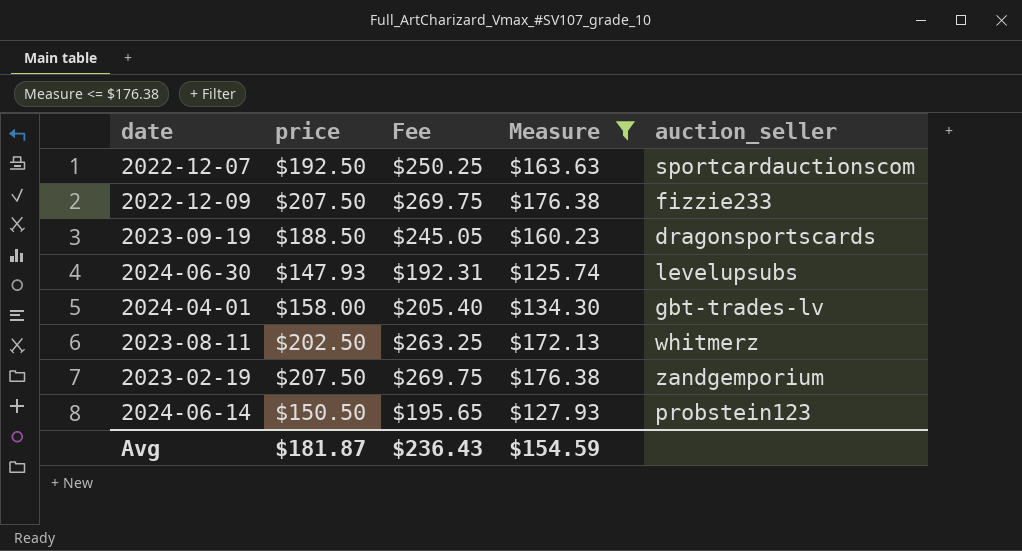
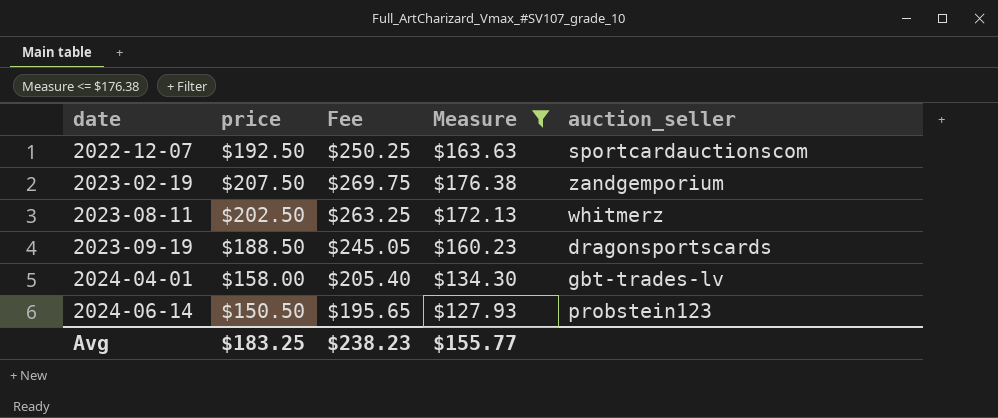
row order: none -> date ascending
row 2022-12-09: $207.50 | $269.75 | $176.38 | fizzie233 -> none
row 2024-06-30: $147.93 | $192.31 | $125.74 | levelupsubs -> none
Avg | price: $181.87 -> $183.25
Avg | Fee: $236.43 -> $238.23
Avg | Measure: $154.59 -> $155.77

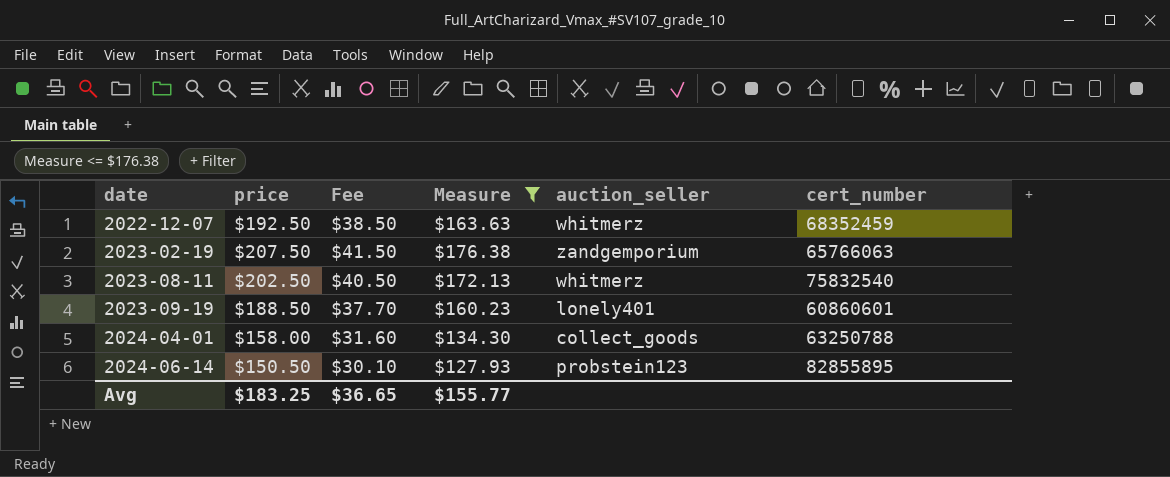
column Fee | formula: [price] * 1.3 -> [price] * 0.2
column cert_number | position: none -> 6
2022-12-07 | auction_seller: sportcardauctionscom -> whitmerz
2023-09-19 | auction_seller: dragonsportscards -> lonely401
2024-04-01 | auction_seller: gbt-trades-lv -> collect_goods
Avg | Fee: $238.23 -> $36.65

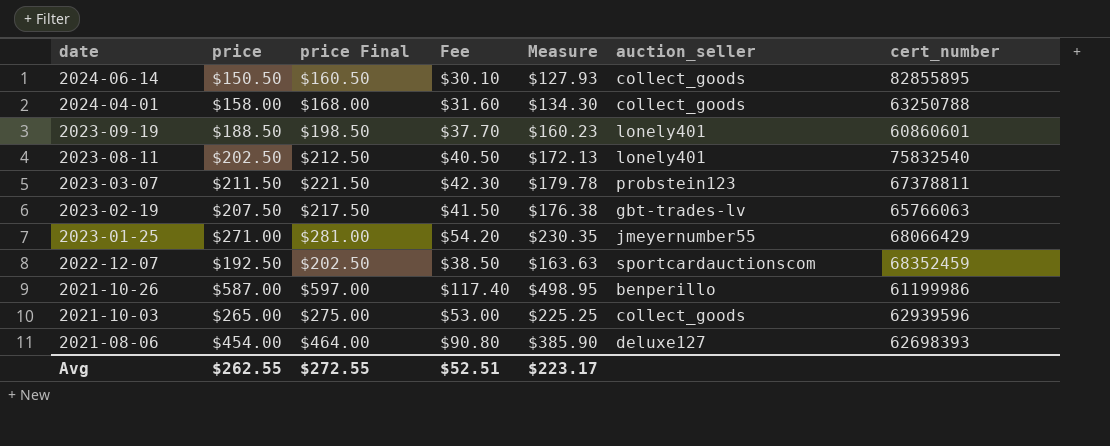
filter: Measure <= $176.38 -> none
row order: date ascending -> date descending
column price Final | formula: none -> [price] + 10
2024-06-14 | auction_seller: probstein123 -> collect_goods
2023-08-11 | auction_seller: whitmerz -> lonely401
2023-02-19 | auction_seller: zandgemporium -> gbt-trades-lv
2022-12-07 | auction_seller: whitmerz -> sportcardauctionscom
Avg | price: $183.25 -> $262.55
Avg | Fee: $36.65 -> $52.51
Avg | Measure: $155.77 -> $223.17

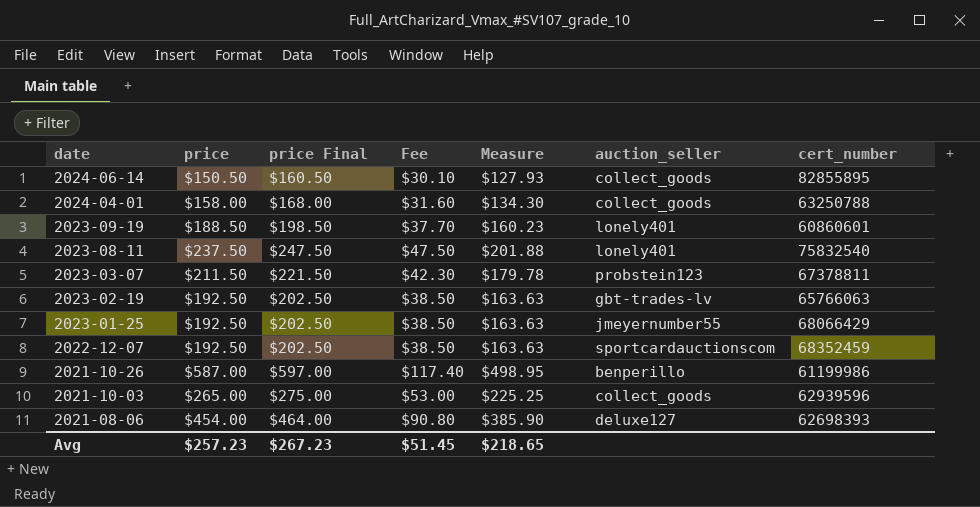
2023-08-11 | price: $202.50 -> $237.50
2023-08-11 | price Final: $212.50 -> $247.50
2023-08-11 | Fee: $40.50 -> $47.50
2023-08-11 | Measure: $172.13 -> $201.88
2023-02-19 | price: $207.50 -> $192.50
2023-02-19 | price Final: $217.50 -> $202.50
2023-02-19 | Fee: $41.50 -> $38.50
2023-02-19 | Measure: $176.38 -> $163.63
2023-01-25 | price: $271.00 -> $192.50
2023-01-25 | price Final: $281.00 -> $202.50
2023-01-25 | Fee: $54.20 -> $38.50
2023-01-25 | Measure: $230.35 -> $163.63
Avg | price: $262.55 -> $257.23
Avg | price Final: $272.55 -> $267.23
Avg | Fee: $52.51 -> $51.45
Avg | Measure: $223.17 -> $218.65

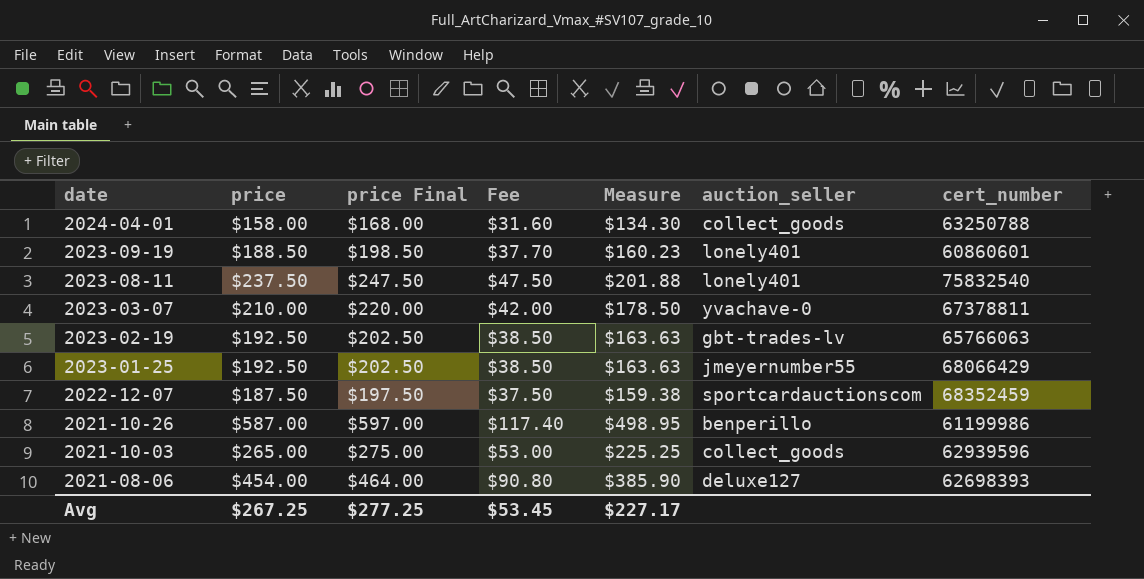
row 2024-06-14: $150.50 | $160.50 | $30.10 | $127.93 | collect_goods | 82855895 -> none
2023-03-07 | price: $211.50 -> $210.00
2023-03-07 | price Final: $221.50 -> $220.00
2023-03-07 | Fee: $42.30 -> $42.00
2023-03-07 | Measure: $179.78 -> $178.50
2023-03-07 | auction_seller: probstein123 -> yvachave-0
2022-12-07 | price: $192.50 -> $187.50
2022-12-07 | price Final: $202.50 -> $197.50
2022-12-07 | Fee: $38.50 -> $37.50
2022-12-07 | Measure: $163.63 -> $159.38
Avg | price: $257.23 -> $267.25
Avg | price Final: $267.23 -> $277.25
Avg | Fee: $51.45 -> $53.45
Avg | Measure: $218.65 -> $227.17

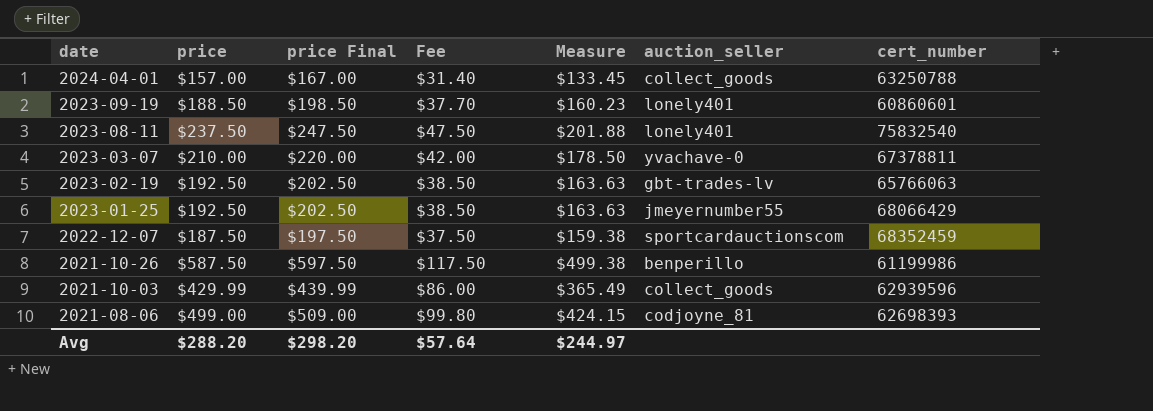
2024-04-01 | price: $158.00 -> $157.00
2024-04-01 | price Final: $168.00 -> $167.00
2024-04-01 | Fee: $31.60 -> $31.40
2024-04-01 | Measure: $134.30 -> $133.45
2021-10-26 | price: $587.00 -> $587.50
2021-10-26 | price Final: $597.00 -> $597.50
2021-10-26 | Fee: $117.40 -> $117.50
2021-10-26 | Measure: $498.95 -> $499.38
2021-10-03 | price: $265.00 -> $429.99
2021-10-03 | price Final: $275.00 -> $439.99
2021-10-03 | Fee: $53.00 -> $86.00
2021-10-03 | Measure: $225.25 -> $365.49
2021-08-06 | price: $454.00 -> $499.00
2021-08-06 | price Final: $464.00 -> $509.00
2021-08-06 | Fee: $90.80 -> $99.80
2021-08-06 | Measure: $385.90 -> $424.15
2021-08-06 | auction_seller: deluxe127 -> codjoyne_81
Avg | price: $267.25 -> $288.20
Avg | price Final: $277.25 -> $298.20
Avg | Fee: $53.45 -> $57.64
Avg | Measure: $227.17 -> $244.97

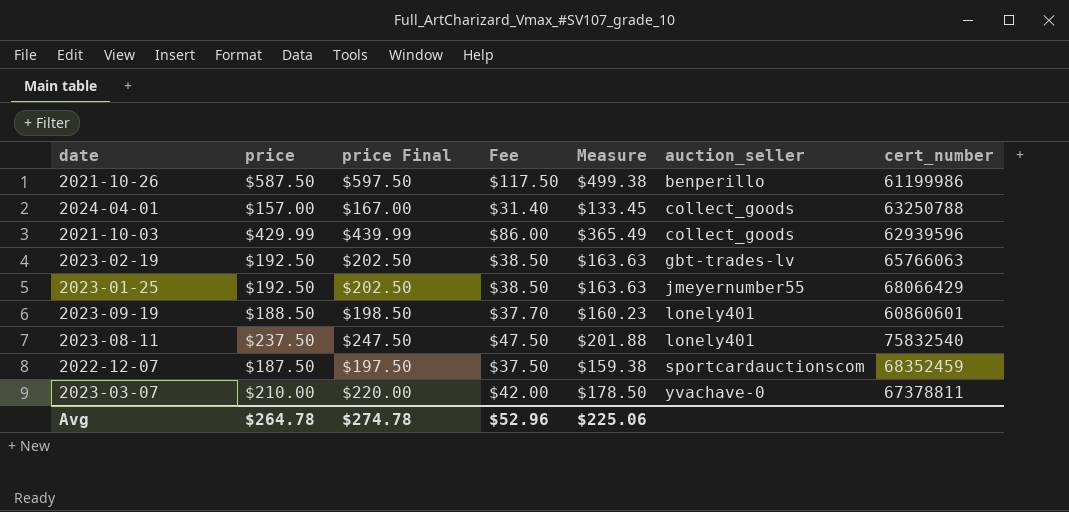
row order: date descending -> auction_seller ascending
row 2021-08-06: $499.00 | $509.00 | $99.80 | $424.15 | codjoyne_81 | 62698393 -> none
Avg | price: $288.20 -> $264.78
Avg | price Final: $298.20 -> $274.78
Avg | Fee: $57.64 -> $52.96
Avg | Measure: $244.97 -> $225.06

